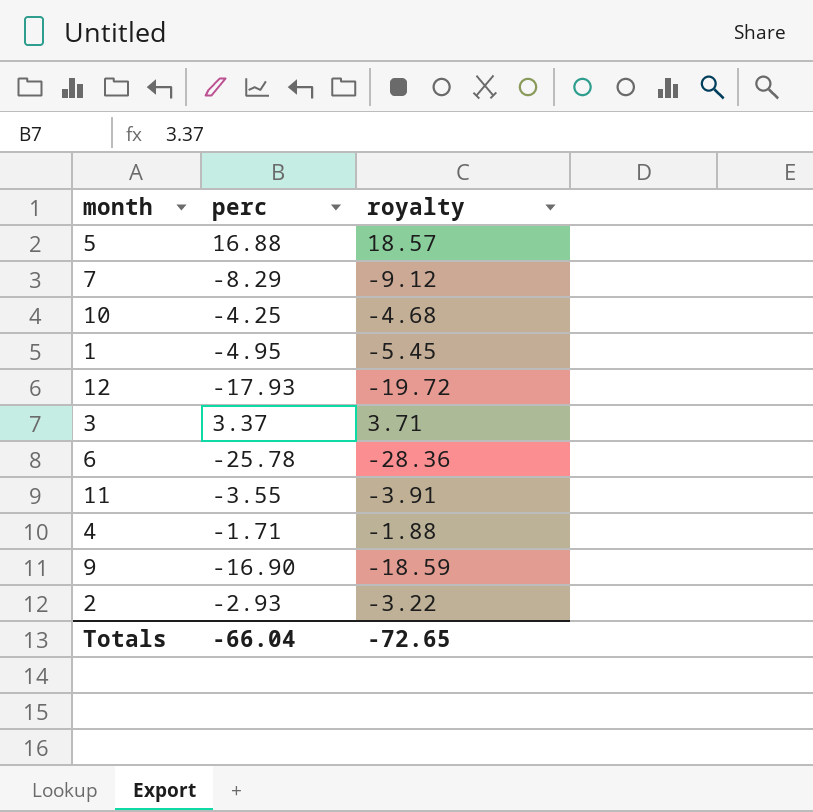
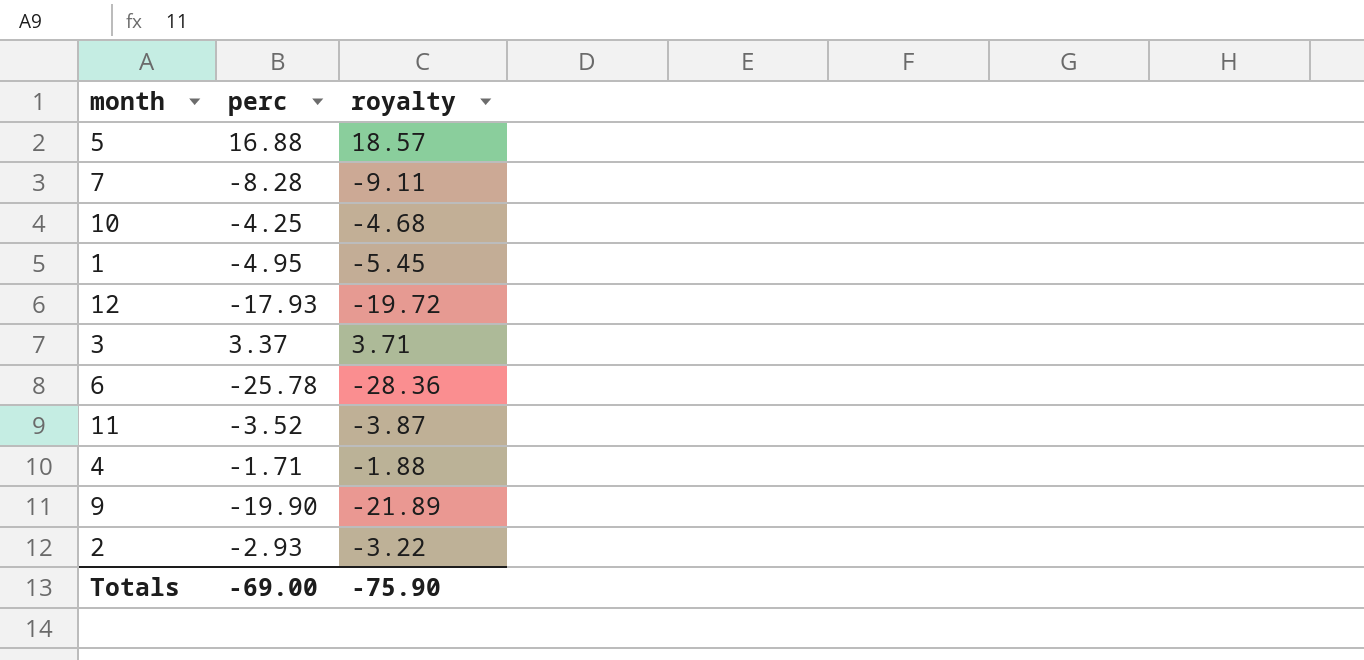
7 | perc: -8.29 -> -8.28
7 | royalty: -9.12 -> -9.11
11 | perc: -3.55 -> -3.52
11 | royalty: -3.91 -> -3.87
9 | perc: -16.90 -> -19.90
9 | royalty: -18.59 -> -21.89
Totals | perc: -66.04 -> -69.00
Totals | royalty: -72.65 -> -75.90

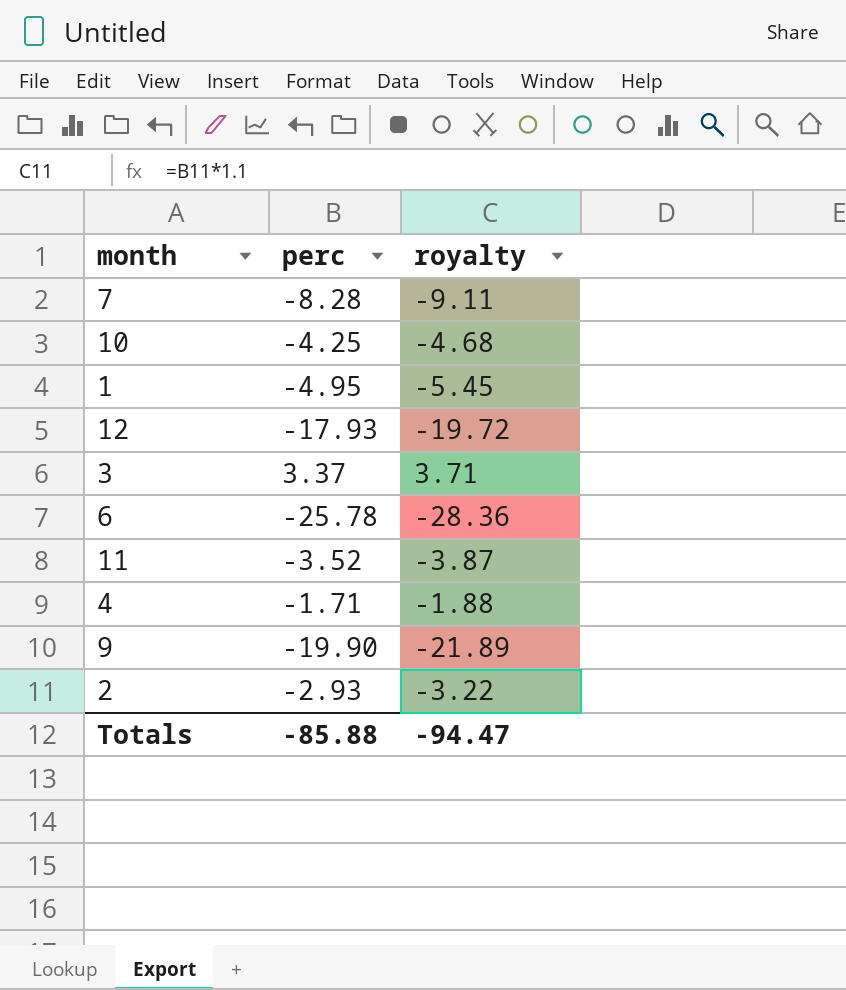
row 5: 16.88 | 18.57 -> none
Totals | perc: -69.00 -> -85.88
Totals | royalty: -75.90 -> -94.47

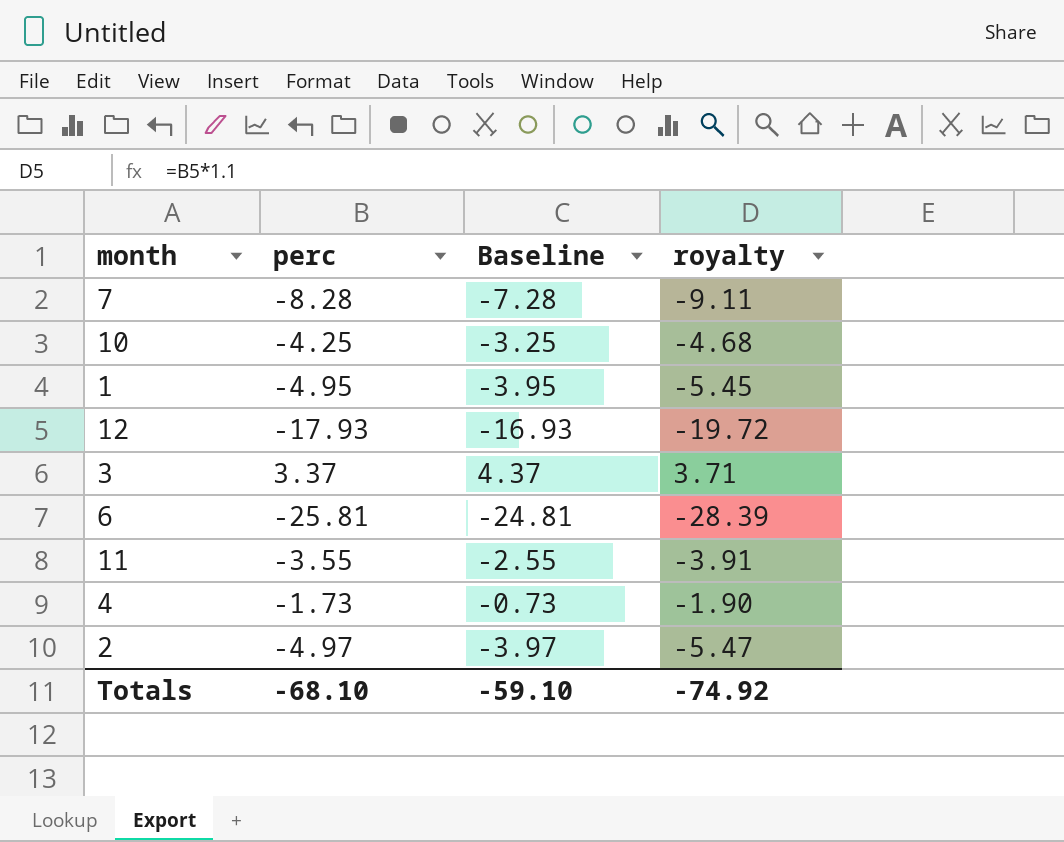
column Baseline | formula: none -> [perc] + 1
row 9: -19.90 | -21.89 -> none
6 | perc: -25.78 -> -25.81
6 | royalty: -28.36 -> -28.39
11 | perc: -3.52 -> -3.55
11 | royalty: -3.87 -> -3.91
4 | perc: -1.71 -> -1.73
4 | royalty: -1.88 -> -1.90
2 | perc: -2.93 -> -4.97
2 | royalty: -3.22 -> -5.47
Totals | perc: -85.88 -> -68.10
Totals | royalty: -94.47 -> -74.92

